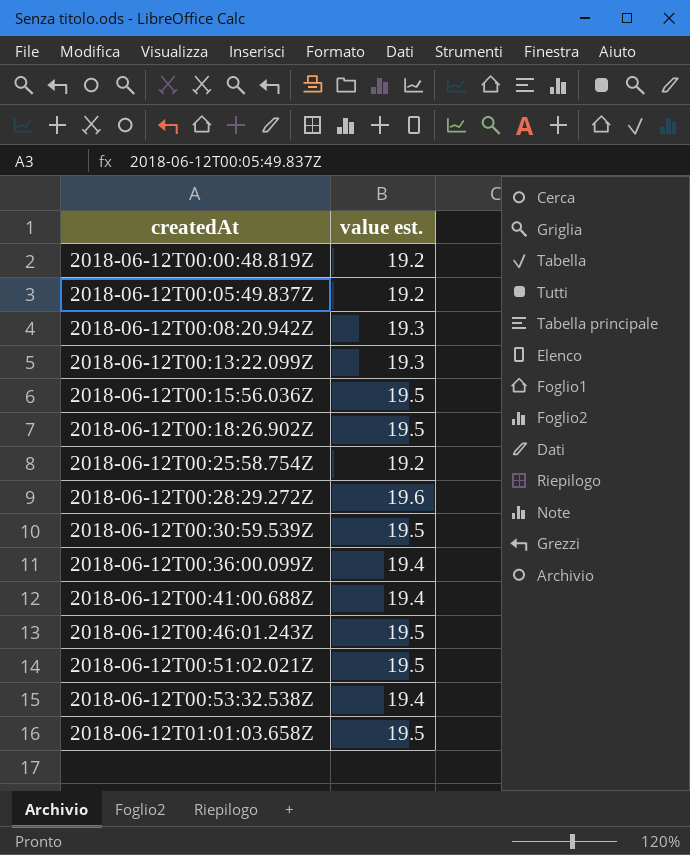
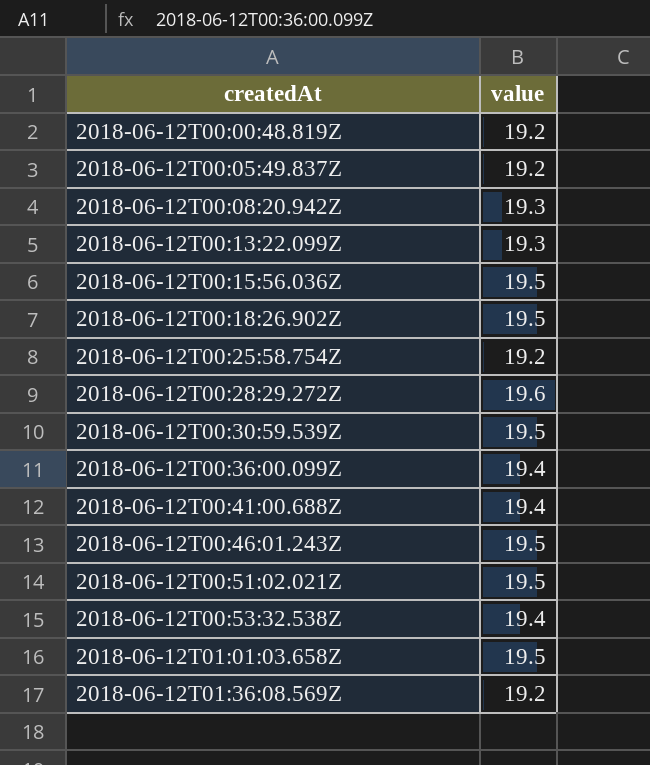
column name: value est. -> value
row 2018-06-12T01:36:08.569Z: none -> 19.2

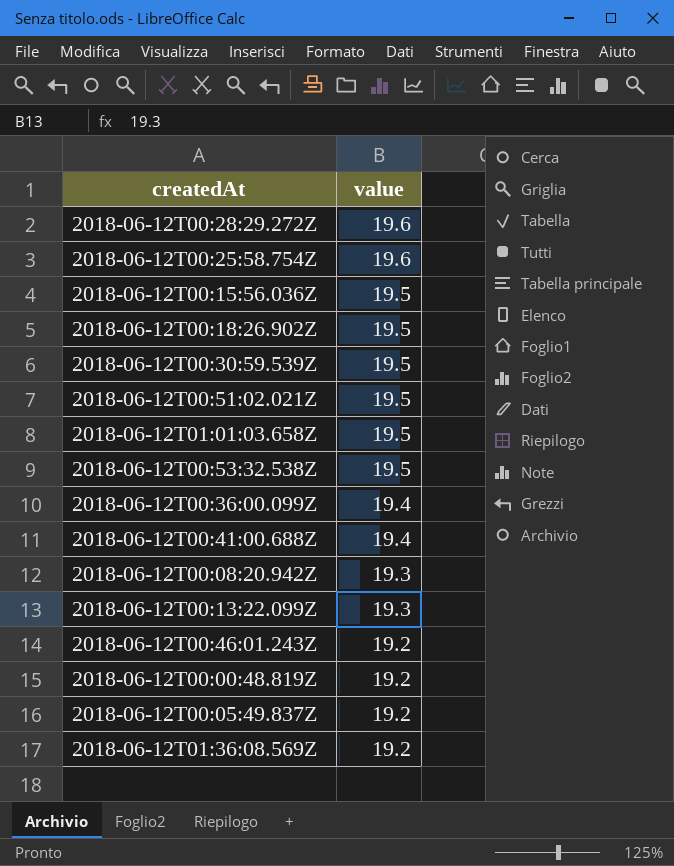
row order: createdAt ascending -> value descending
2018-06-12T00:25:58.754Z | value: 19.2 -> 19.6
2018-06-12T00:53:32.538Z | value: 19.4 -> 19.5
2018-06-12T00:46:01.243Z | value: 19.5 -> 19.2

